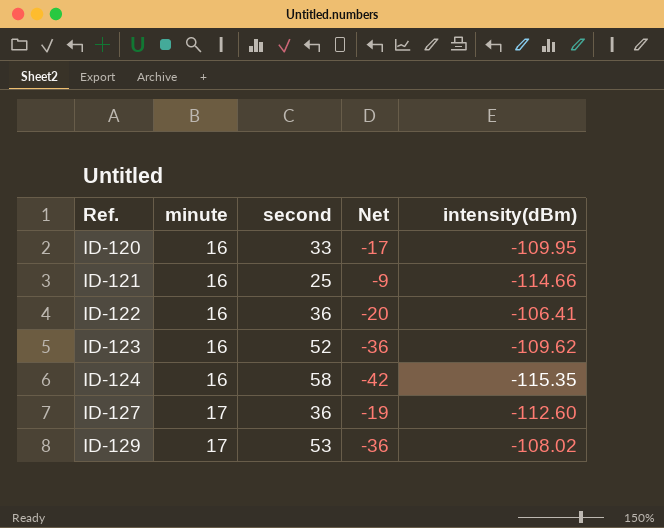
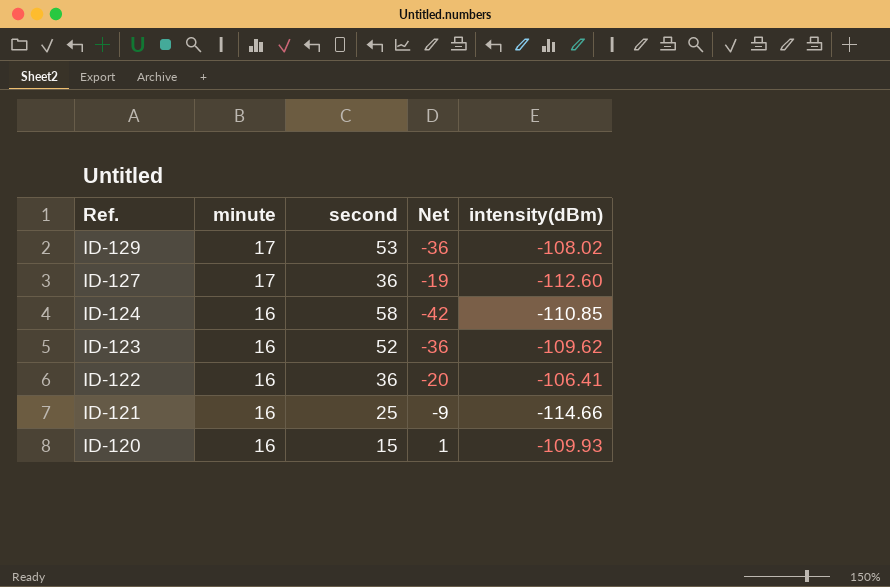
row order: Ref. ascending -> Ref. descending
ID-124 | intensity(dBm): -115.35 -> -110.85
ID-120 | second: 33 -> 15
ID-120 | Net: -17 -> 1
ID-120 | intensity(dBm): -109.95 -> -109.93

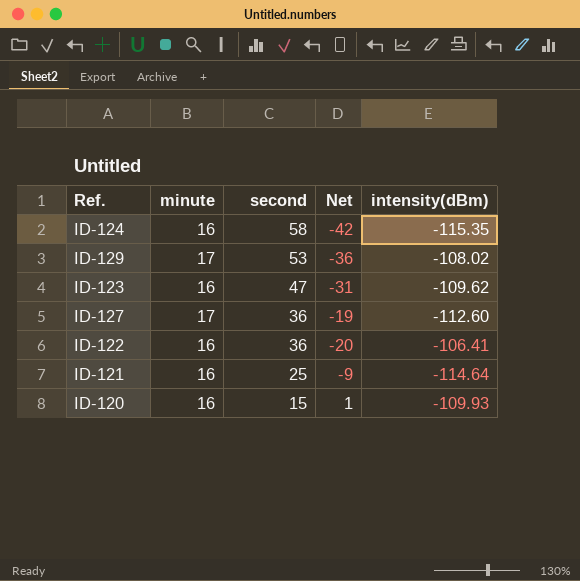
row order: Ref. descending -> second descending
ID-124 | intensity(dBm): -110.85 -> -115.35
ID-123 | second: 52 -> 47
ID-123 | Net: -36 -> -31
ID-121 | intensity(dBm): -114.66 -> -114.64

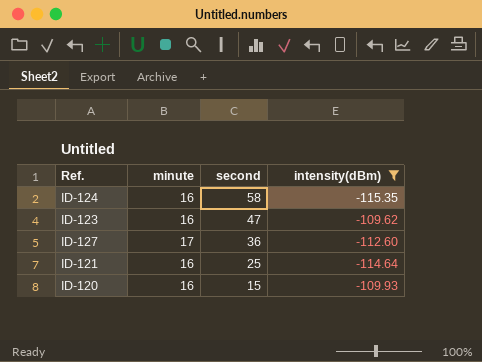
filter: none -> intensity(dBm) <= -109.62
column Net | formula: [minute] - [second] -> none

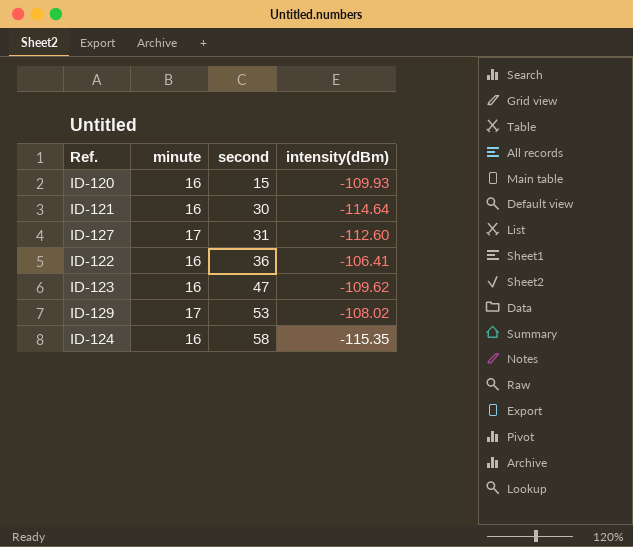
filter: intensity(dBm) <= -109.62 -> none
row order: second descending -> second ascending
ID-121 | second: 25 -> 30
ID-127 | second: 36 -> 31

